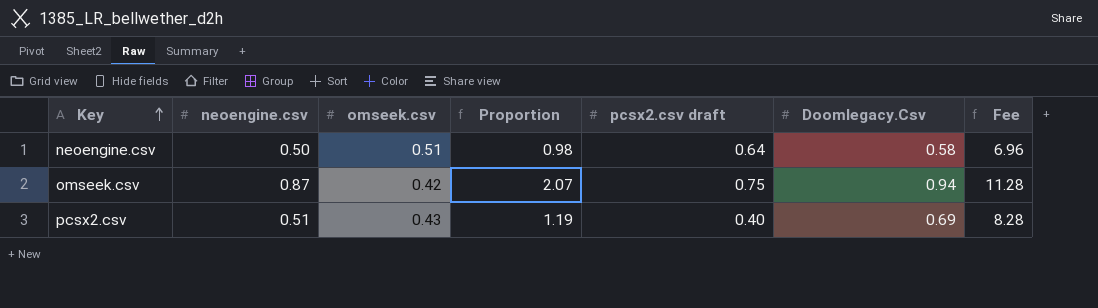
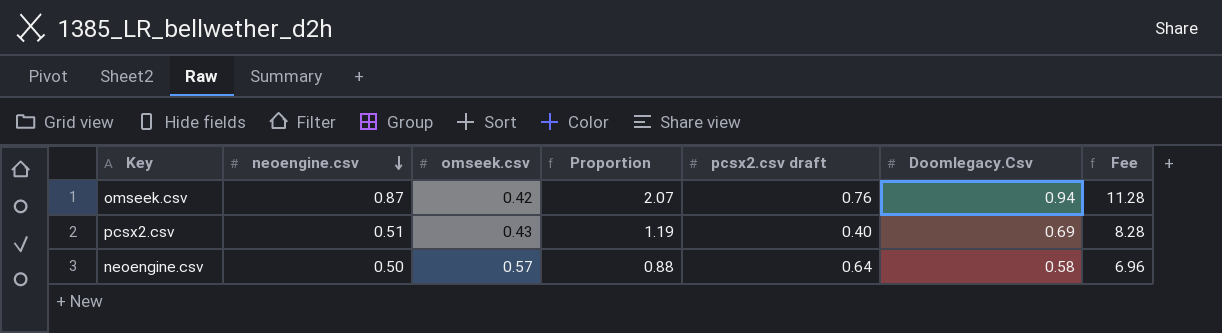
row order: Key ascending -> neoengine.csv descending
omseek.csv | pcsx2.csv draft: 0.75 -> 0.76
neoengine.csv | omseek.csv: 0.51 -> 0.57
neoengine.csv | Proportion: 0.98 -> 0.88

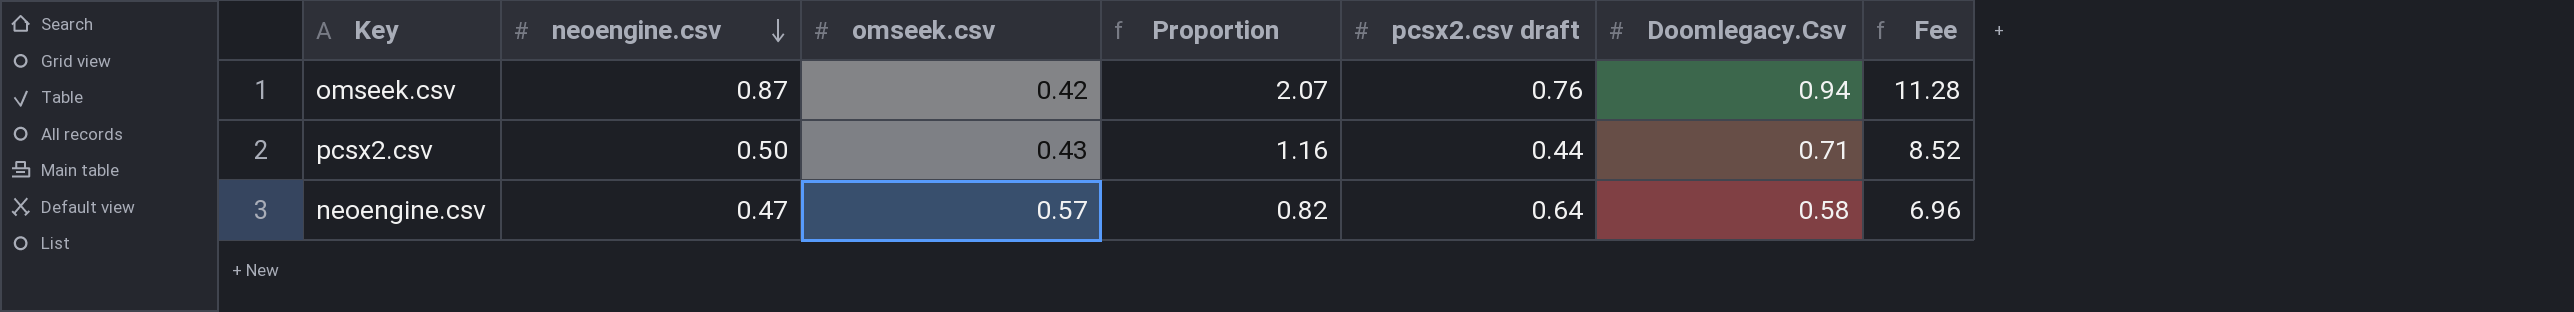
pcsx2.csv | neoengine.csv: 0.51 -> 0.50
pcsx2.csv | Proportion: 1.19 -> 1.16
pcsx2.csv | pcsx2.csv draft: 0.40 -> 0.44
pcsx2.csv | Doomlegacy.Csv: 0.69 -> 0.71
pcsx2.csv | Fee: 8.28 -> 8.52
neoengine.csv | neoengine.csv: 0.50 -> 0.47
neoengine.csv | Proportion: 0.88 -> 0.82

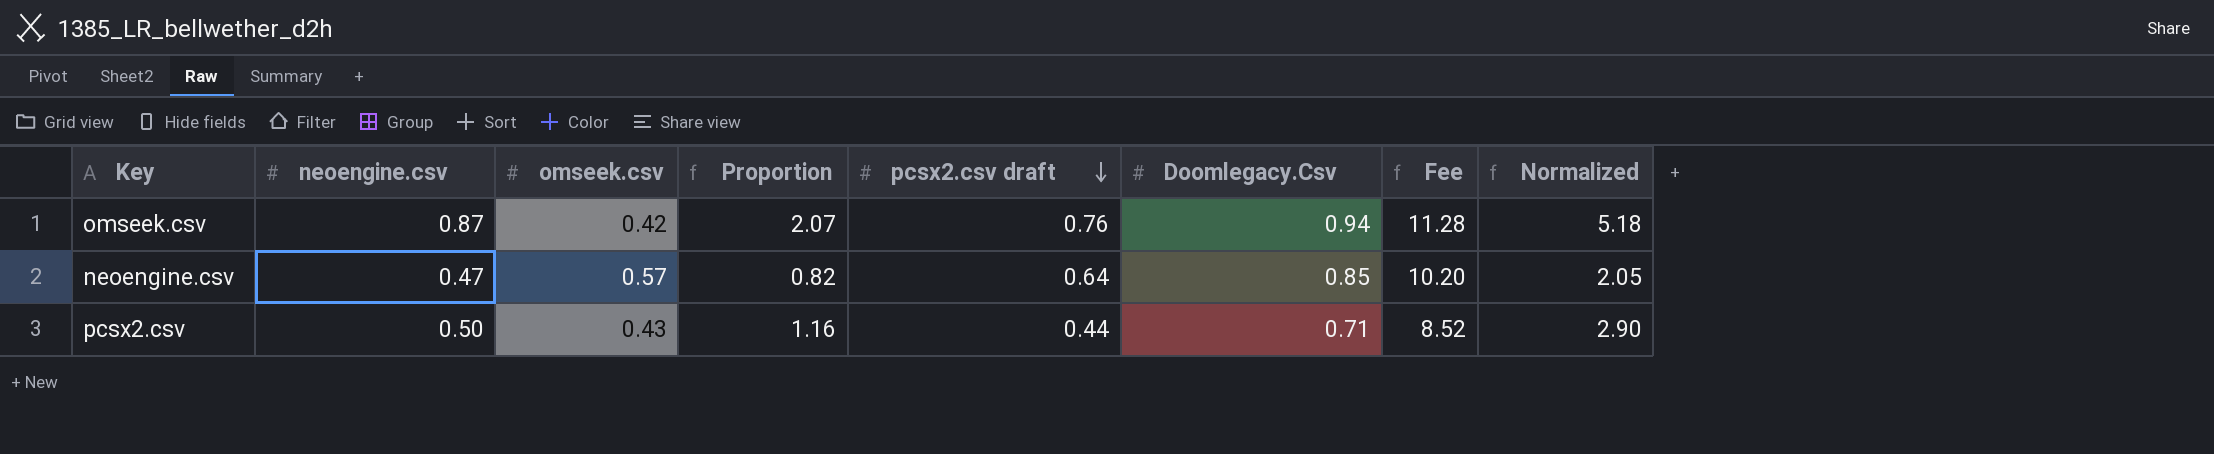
row order: neoengine.csv descending -> pcsx2.csv draft descending
column Normalized | formula: none -> [Proportion] * 2.5
neoengine.csv | Doomlegacy.Csv: 0.58 -> 0.85
neoengine.csv | Fee: 6.96 -> 10.20

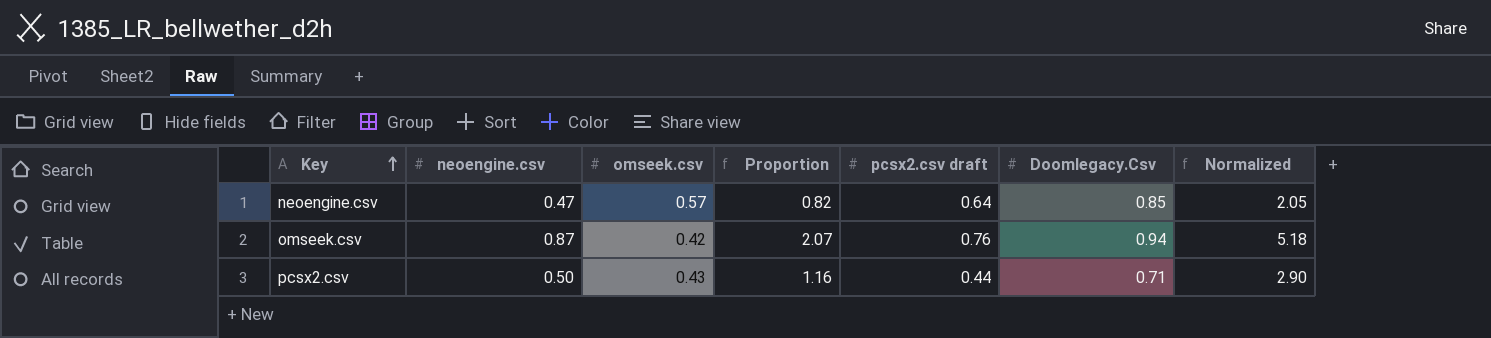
row order: pcsx2.csv draft descending -> Key ascending
column Fee | formula: [Doomlegacy.Csv] * 12 -> none

